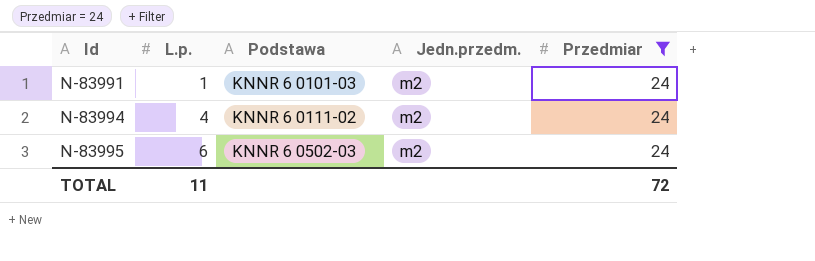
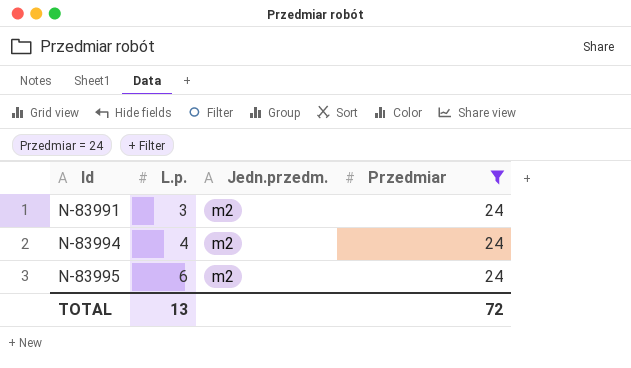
column Podstawa | position: 3 -> none
N-83991 | L.p.: 1 -> 3
TOTAL | L.p.: 11 -> 13

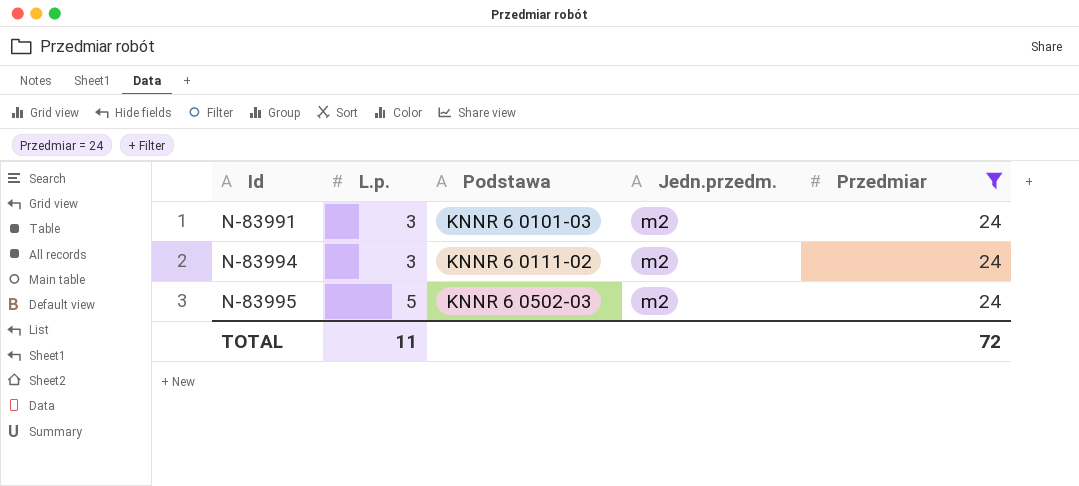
column Podstawa | position: none -> 3
N-83994 | L.p.: 4 -> 3
N-83995 | L.p.: 6 -> 5
TOTAL | L.p.: 13 -> 11

